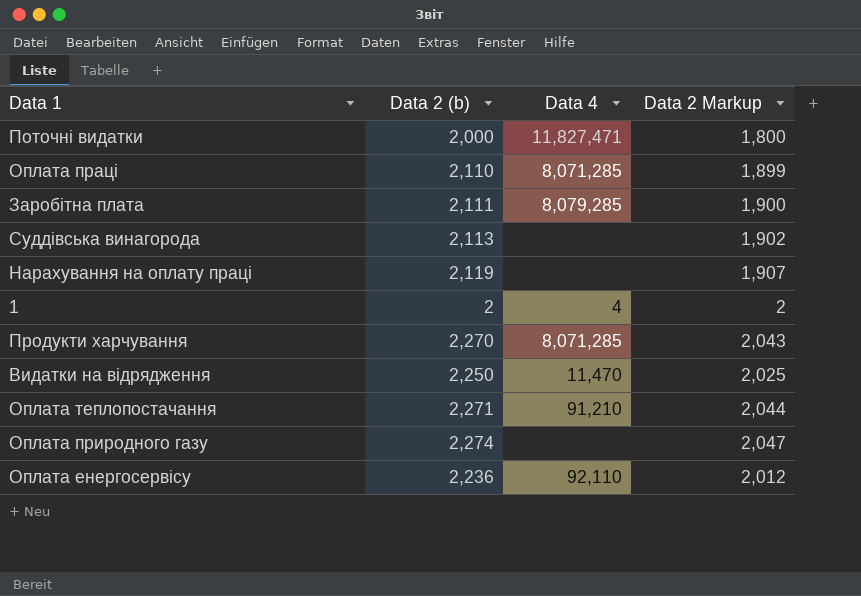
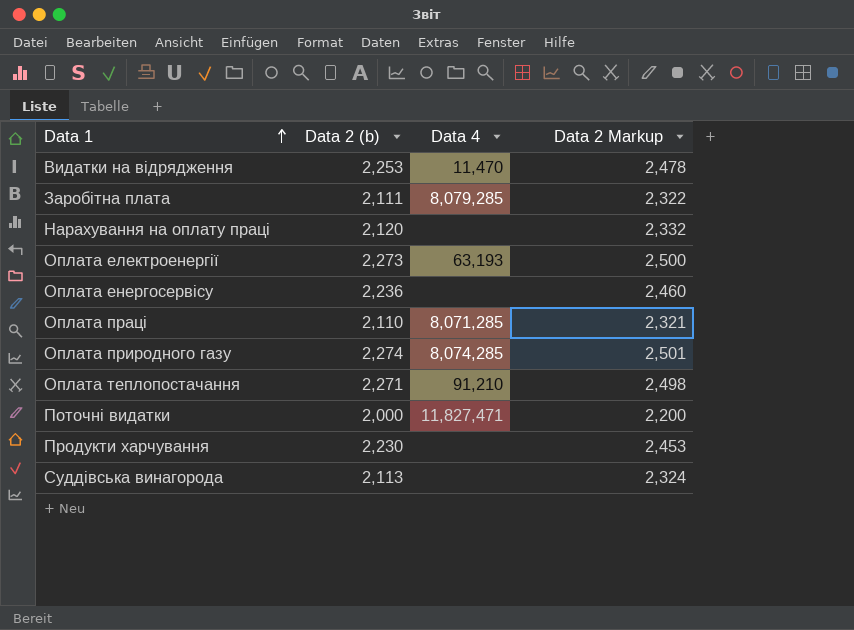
row order: none -> Data 1 ascending
column Data 2 Markup | formula: [Data 2 (b)] * 0.9 -> [Data 2 (b)] * 1.1
row 1: 2 | 4 | 2 -> none
Видатки на відрядження | Data 2 (b): 2,250 -> 2,253
Нарахування на оплату праці | Data 2 (b): 2,119 -> 2,120
row Оплата електроенергії: none -> 2,273 | 63,193 | 2,500
Оплата енергосервісу | Data 4: 92,110 -> none
Оплата природного газу | Data 4: none -> 8,074,285
Продукти харчування | Data 2 (b): 2,270 -> 2,230
Продукти харчування | Data 4: 8,071,285 -> none

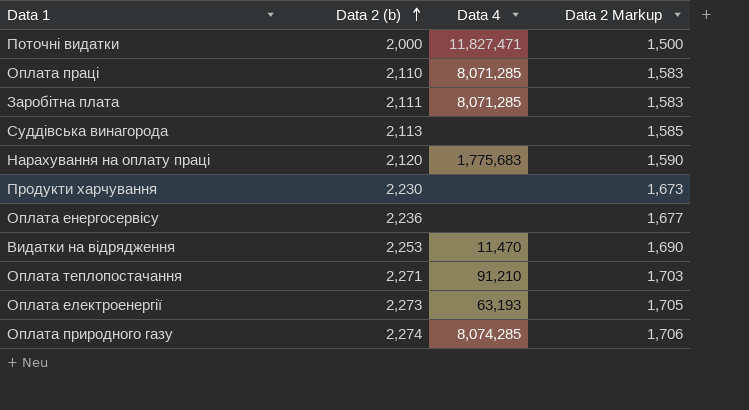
row order: Data 1 ascending -> Data 2 (b) ascending
column Data 2 Markup | formula: [Data 2 (b)] * 1.1 -> [Data 2 (b)] * 0.75
Заробітна плата | Data 4: 8,079,285 -> 8,071,285
Нарахування на оплату праці | Data 4: none -> 1,775,683

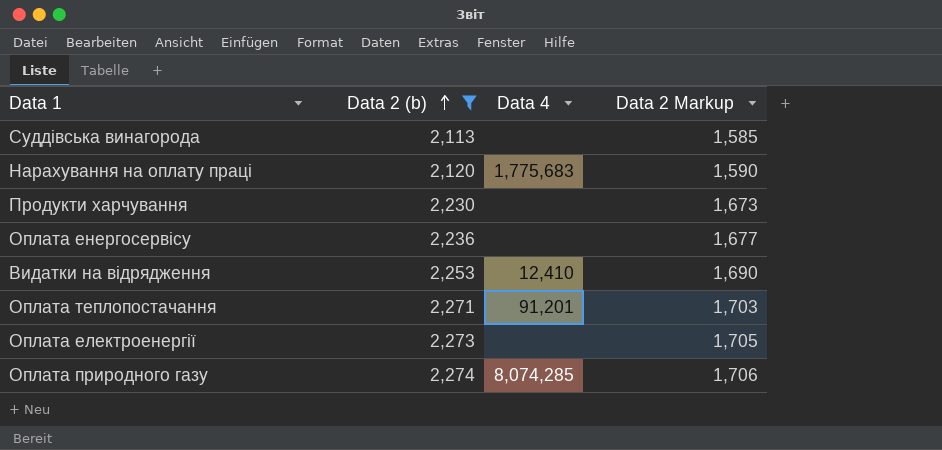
filter: none -> Data 2 (b) >= 2,113
Видатки на відрядження | Data 4: 11,470 -> 12,410
Оплата теплопостачання | Data 4: 91,210 -> 91,201
Оплата електроенергії | Data 4: 63,193 -> none

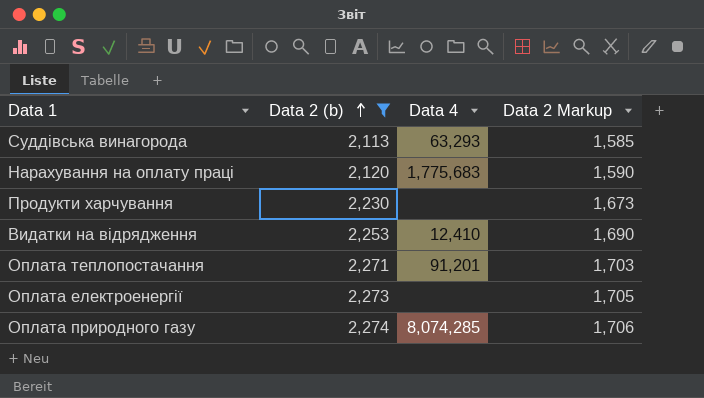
row Оплата енергосервісу: 2,236 | none | 1,677 -> none
Суддівська винагорода | Data 4: none -> 63,293

